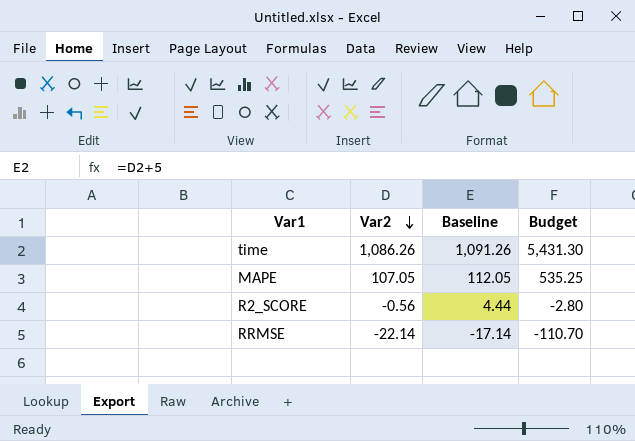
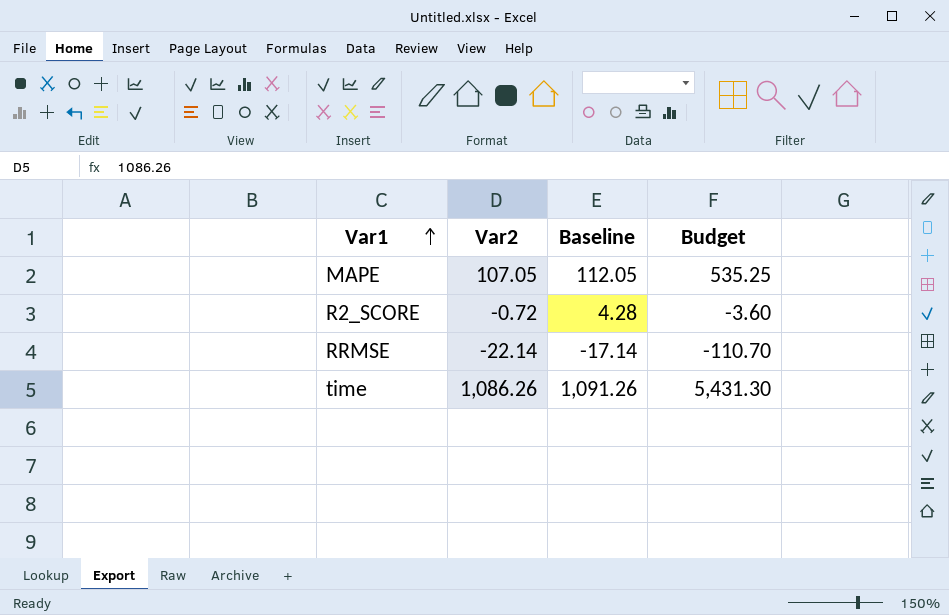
row order: Var2 descending -> Var1 ascending
R2_SCORE | Var2: -0.56 -> -0.72
R2_SCORE | Baseline: 4.44 -> 4.28
R2_SCORE | Budget: -2.80 -> -3.60

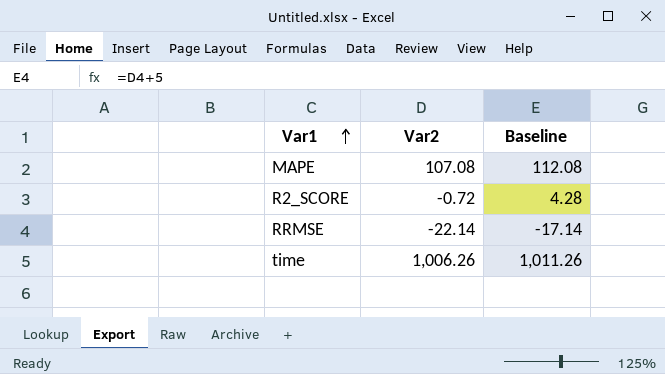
column Budget | formula: [Var2] * 5 -> none
MAPE | Var2: 107.05 -> 107.08
MAPE | Baseline: 112.05 -> 112.08
time | Var2: 1,086.26 -> 1,006.26
time | Baseline: 1,091.26 -> 1,011.26

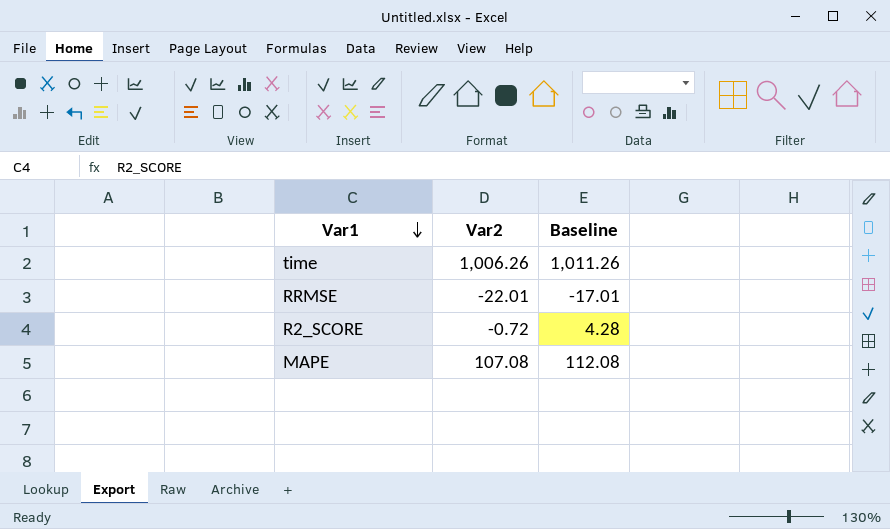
row order: Var1 ascending -> Var1 descending
RRMSE | Var2: -22.14 -> -22.01
RRMSE | Baseline: -17.14 -> -17.01

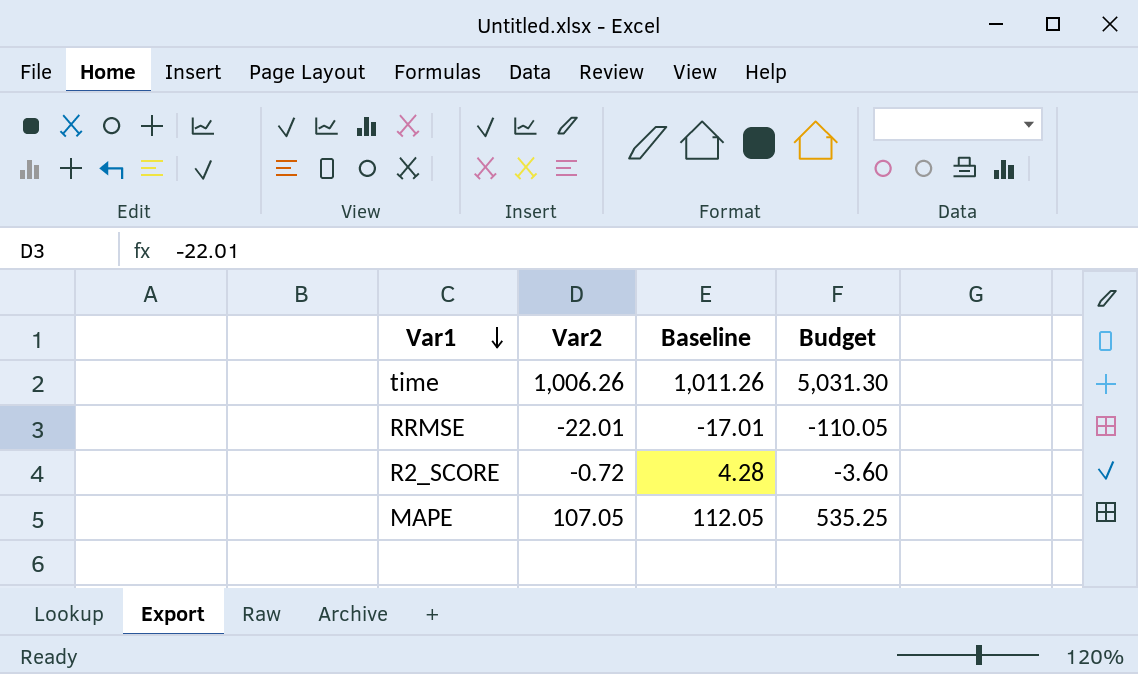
column Budget | formula: none -> [Var2] * 5
MAPE | Var2: 107.08 -> 107.05
MAPE | Baseline: 112.08 -> 112.05

